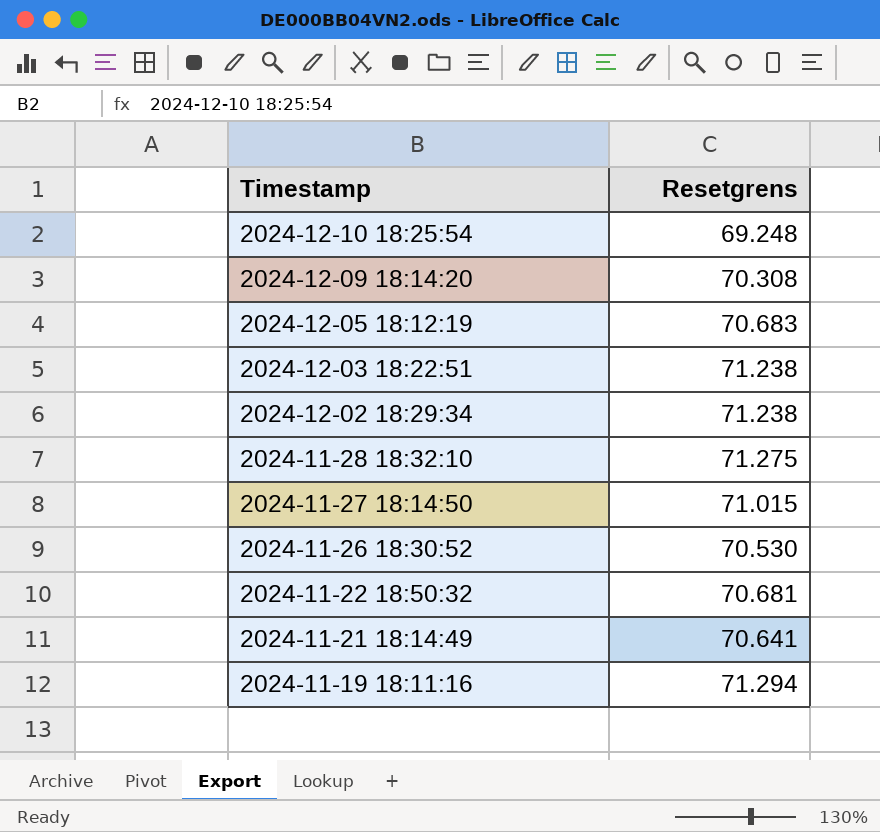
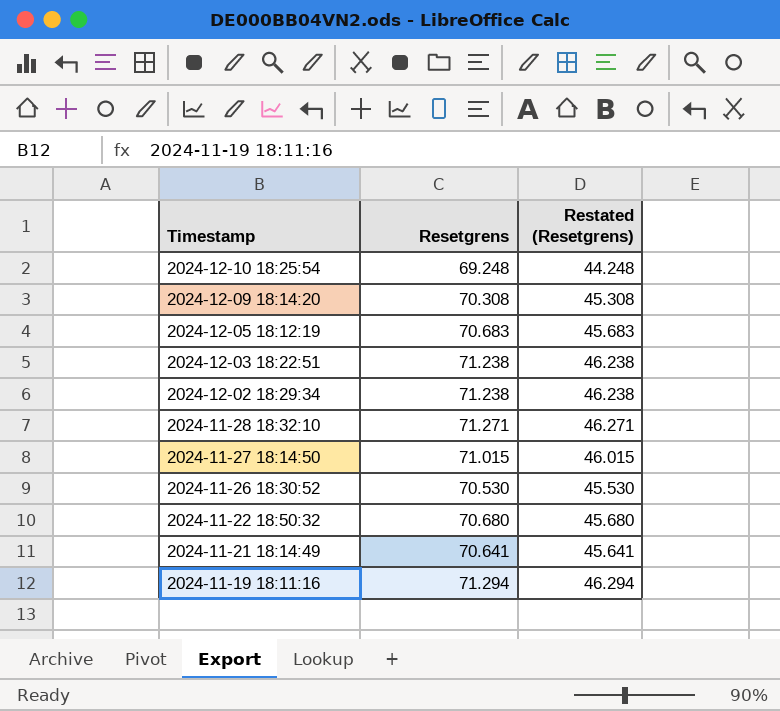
column Restated (Resetgrens) | formula: none -> [Resetgrens] - 25
2024-11-28 18:32:10 | Resetgrens: 71.275 -> 71.271
2024-11-22 18:50:32 | Resetgrens: 70.681 -> 70.680

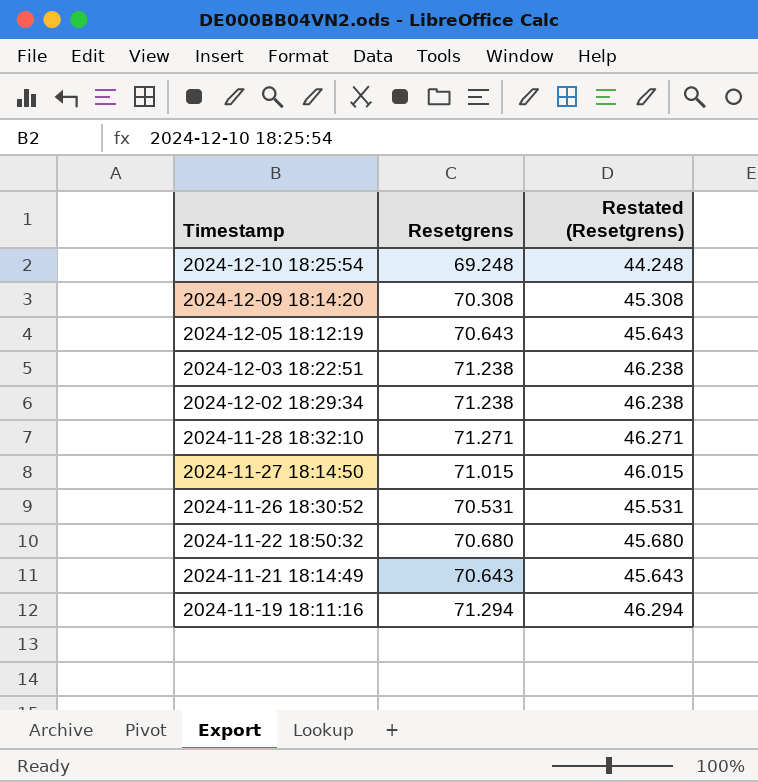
2024-12-05 18:12:19 | Resetgrens: 70.683 -> 70.643
2024-12-05 18:12:19 | Restated (Resetgrens): 45.683 -> 45.643
2024-11-26 18:30:52 | Resetgrens: 70.530 -> 70.531
2024-11-26 18:30:52 | Restated (Resetgrens): 45.530 -> 45.531
2024-11-21 18:14:49 | Resetgrens: 70.641 -> 70.643
2024-11-21 18:14:49 | Restated (Resetgrens): 45.641 -> 45.643

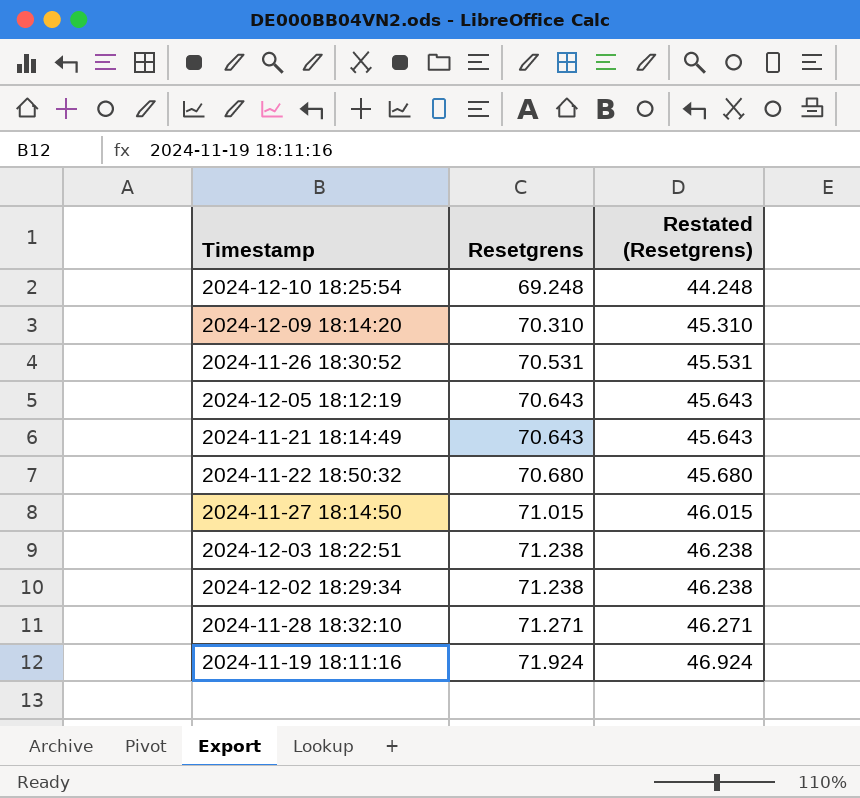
row order: Timestamp descending -> Resetgrens ascending
2024-12-09 18:14:20 | Resetgrens: 70.308 -> 70.310
2024-12-09 18:14:20 | Restated (Resetgrens): 45.308 -> 45.310
2024-11-19 18:11:16 | Resetgrens: 71.294 -> 71.924
2024-11-19 18:11:16 | Restated (Resetgrens): 46.294 -> 46.924

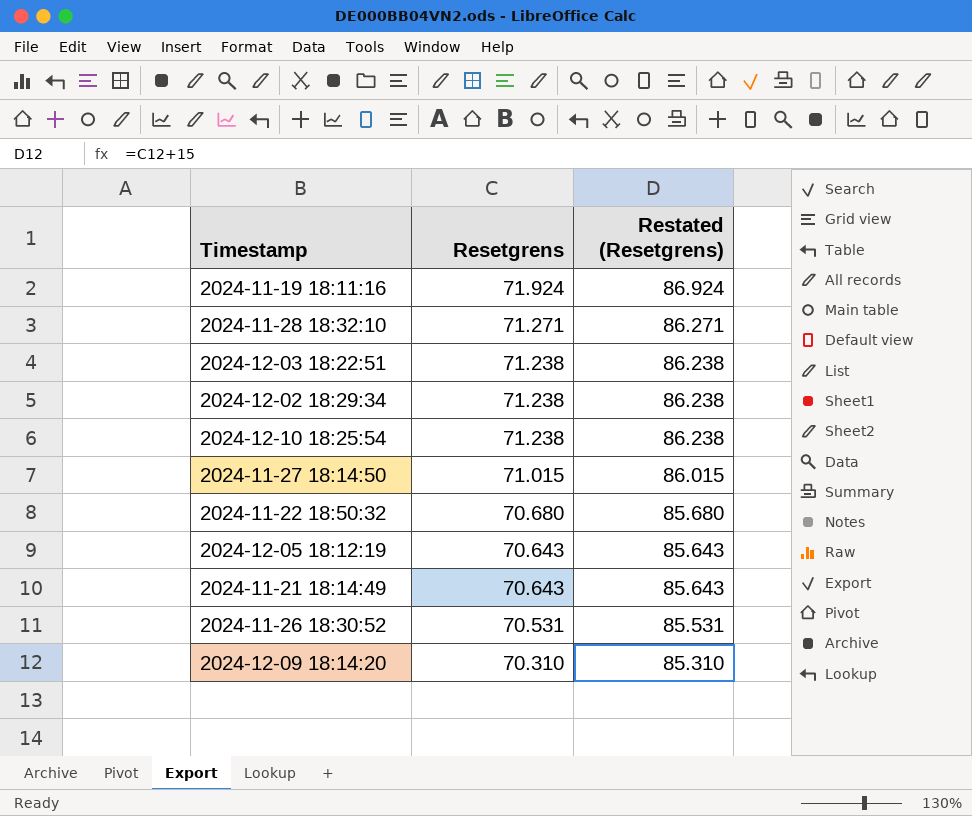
row order: Resetgrens ascending -> Resetgrens descending
column Restated (Resetgrens) | formula: [Resetgrens] - 25 -> [Resetgrens] + 15
2024-12-10 18:25:54 | Resetgrens: 69.248 -> 71.238

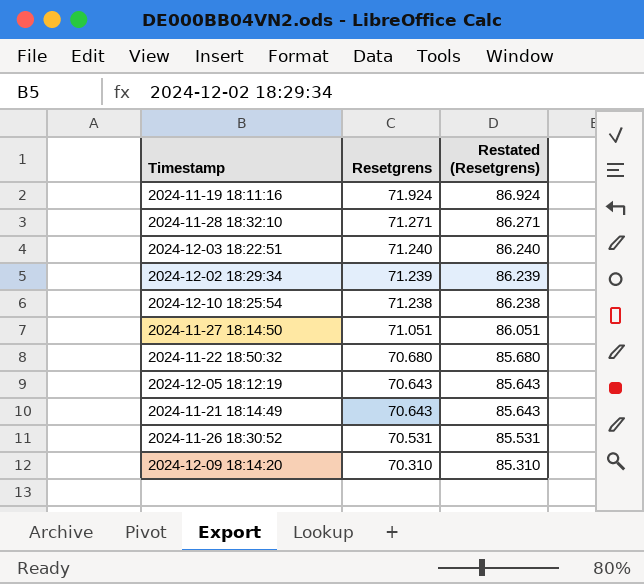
2024-12-03 18:22:51 | Resetgrens: 71.238 -> 71.240
2024-12-03 18:22:51 | Restated (Resetgrens): 86.238 -> 86.240
2024-12-02 18:29:34 | Resetgrens: 71.238 -> 71.239
2024-12-02 18:29:34 | Restated (Resetgrens): 86.238 -> 86.239
2024-11-27 18:14:50 | Resetgrens: 71.015 -> 71.051
2024-11-27 18:14:50 | Restated (Resetgrens): 86.015 -> 86.051

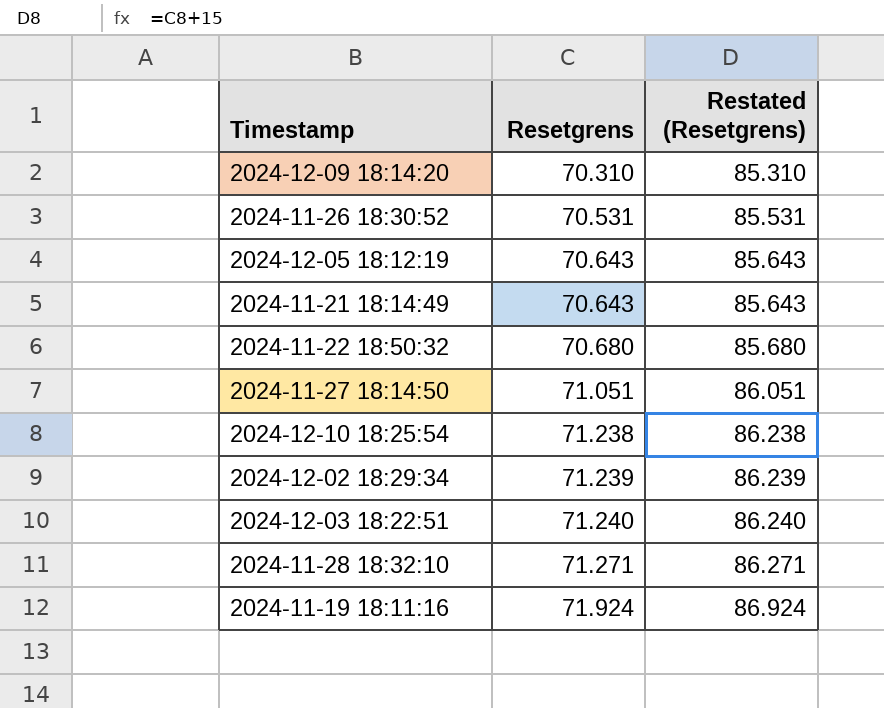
row order: Resetgrens descending -> Resetgrens ascending

